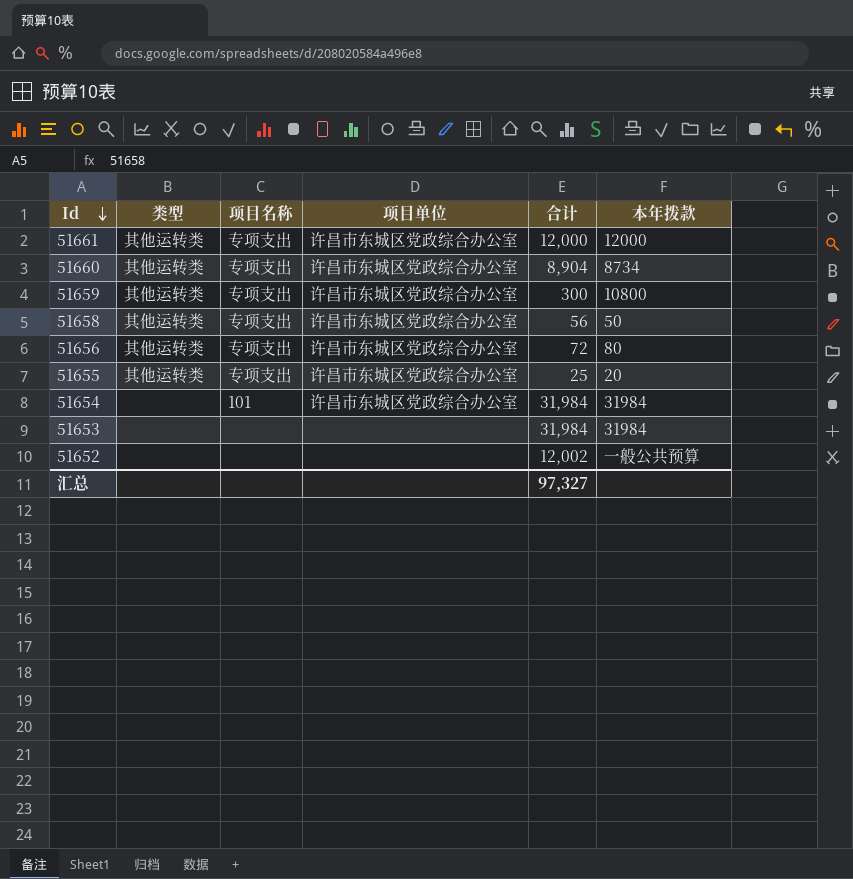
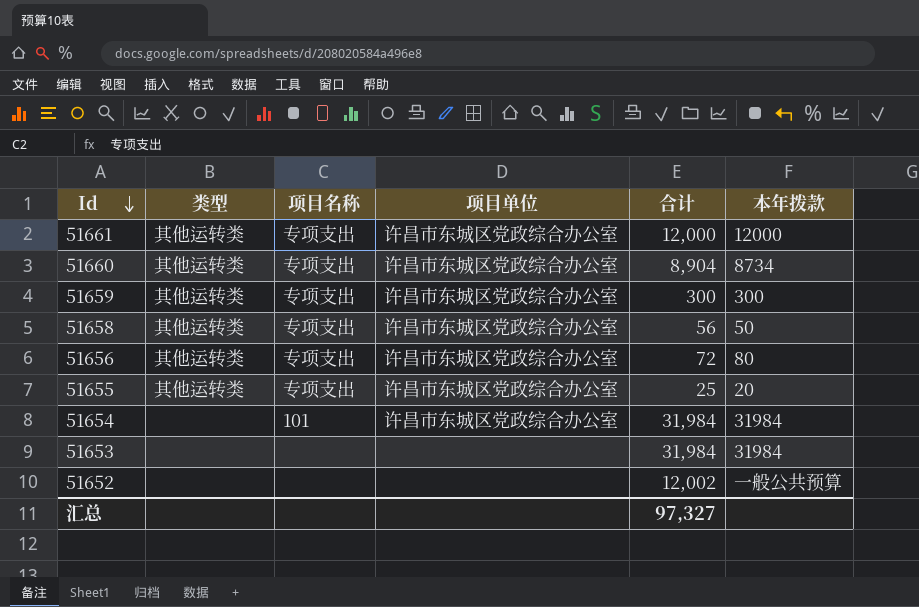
51659 | 本年拨款: 10800 -> 300

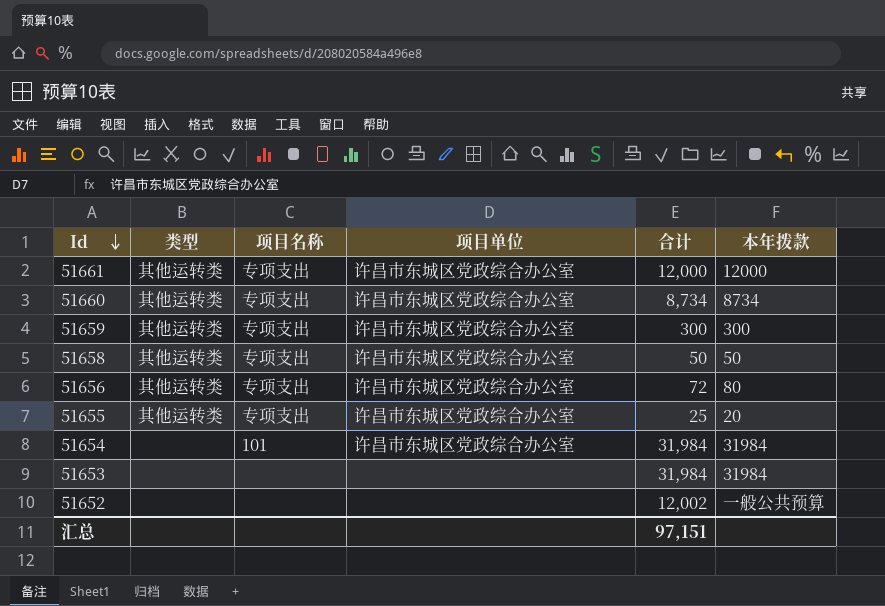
51660 | 合计: 8,904 -> 8,734
51658 | 合计: 56 -> 50
汇总 | 合计: 97,327 -> 97,151

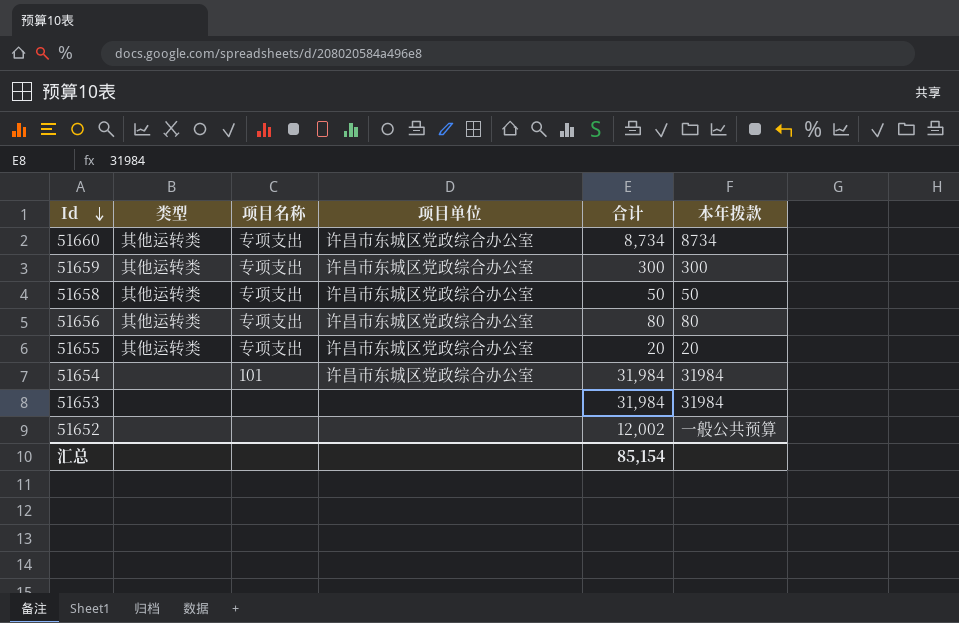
row 51661: 其他运转类 | 专项支出 | 许昌市东城区党政综合办公室 | 12,000 | 12000 -> none
51656 | 合计: 72 -> 80
51655 | 合计: 25 -> 20
汇总 | 合计: 97,151 -> 85,154

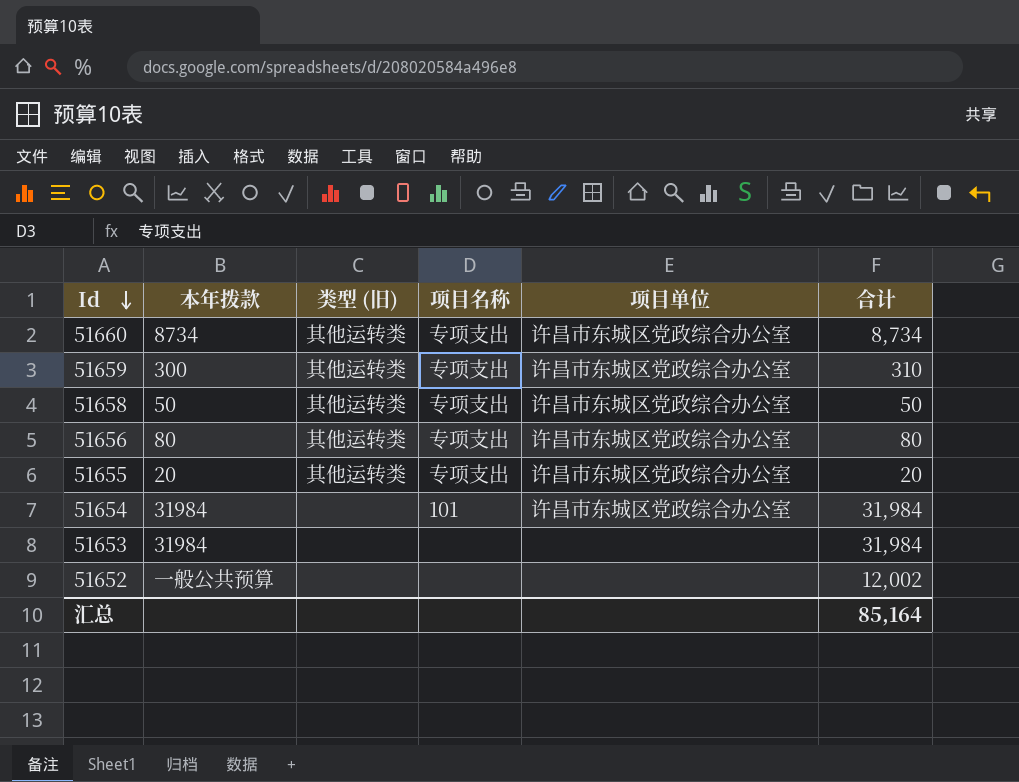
column 本年拨款 | position: 6 -> 2
column name: 类型 -> 类型 (旧)
51659 | 合计: 300 -> 310
汇总 | 合计: 85,154 -> 85,164

